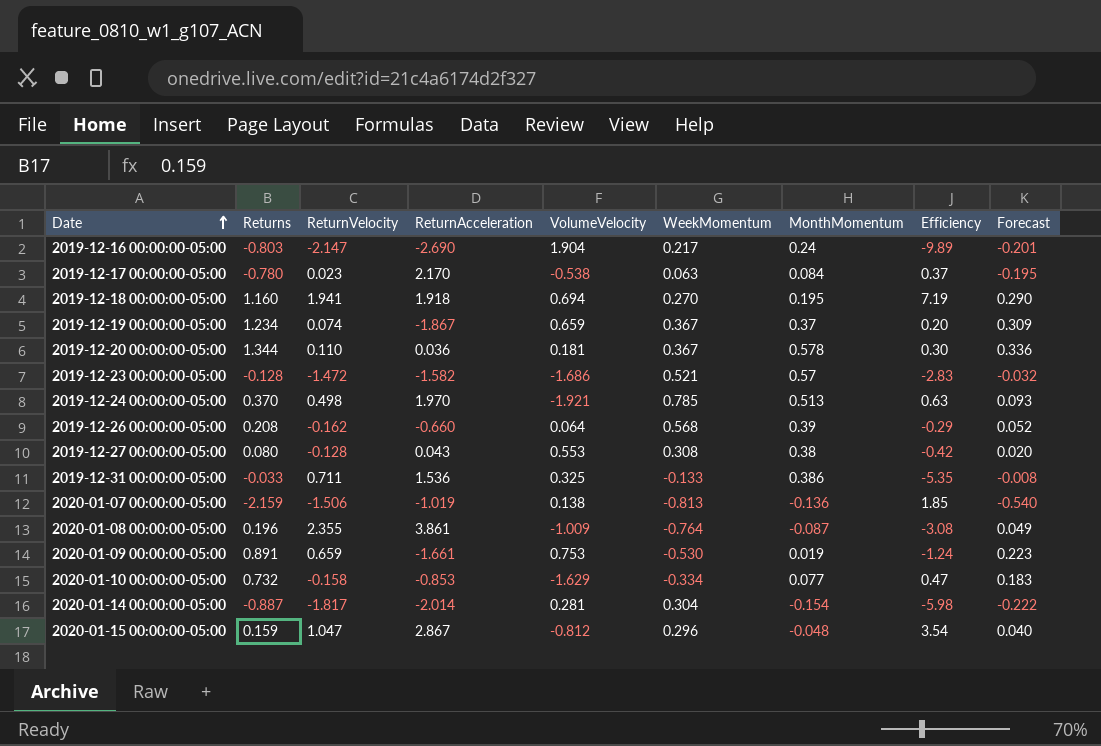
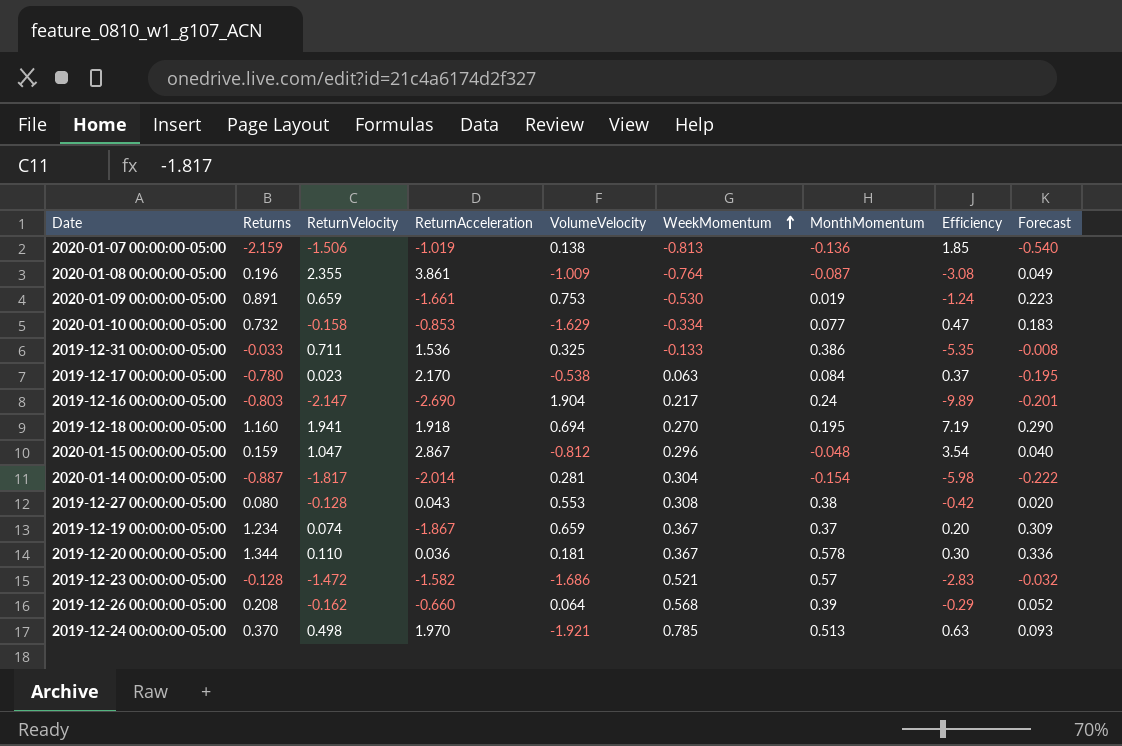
row order: Date ascending -> WeekMomentum ascending

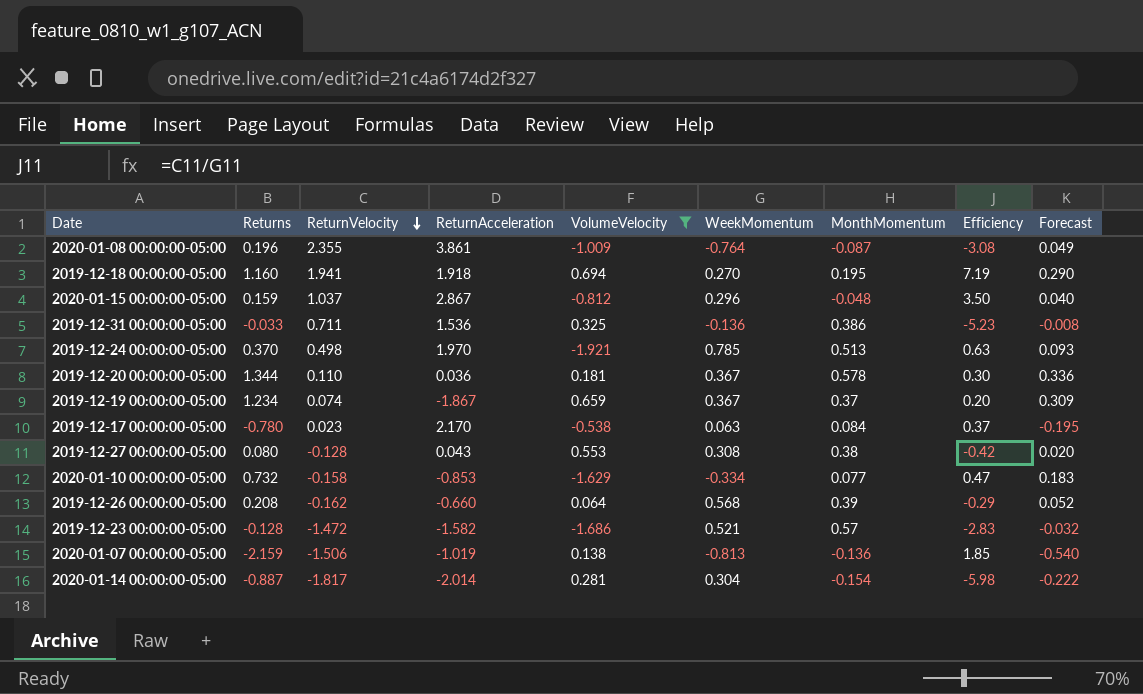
filter: none -> VolumeVelocity <= 0.694
row order: WeekMomentum ascending -> ReturnVelocity descending
2020-01-15 00:00:00-05:00 | ReturnVelocity: 1.047 -> 1.037
2020-01-15 00:00:00-05:00 | Efficiency: 3.54 -> 3.50
2019-12-31 00:00:00-05:00 | WeekMomentum: -0.133 -> -0.136
2019-12-31 00:00:00-05:00 | Efficiency: -5.35 -> -5.23

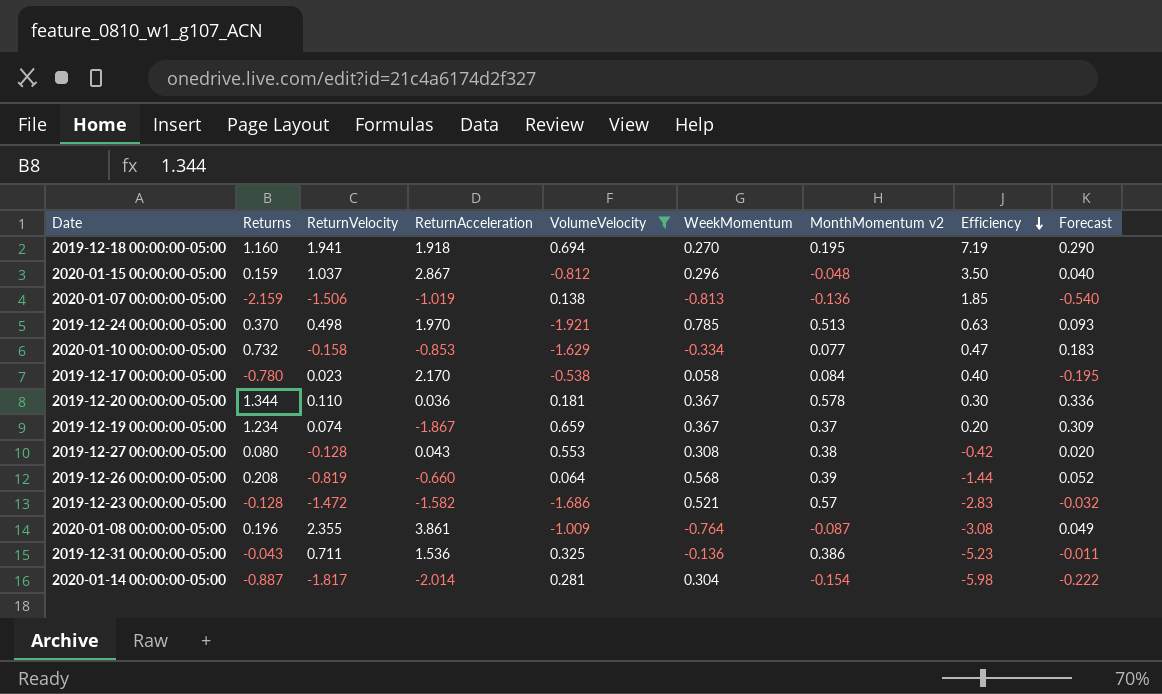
row order: ReturnVelocity descending -> Efficiency descending
column name: MonthMomentum -> MonthMomentum v2
2019-12-17 00:00:00-05:00 | WeekMomentum: 0.063 -> 0.058
2019-12-17 00:00:00-05:00 | Efficiency: 0.37 -> 0.40
2019-12-26 00:00:00-05:00 | ReturnVelocity: -0.162 -> -0.819
2019-12-26 00:00:00-05:00 | Efficiency: -0.29 -> -1.44
2019-12-31 00:00:00-05:00 | Returns: -0.033 -> -0.043
2019-12-31 00:00:00-05:00 | Forecast: -0.008 -> -0.011

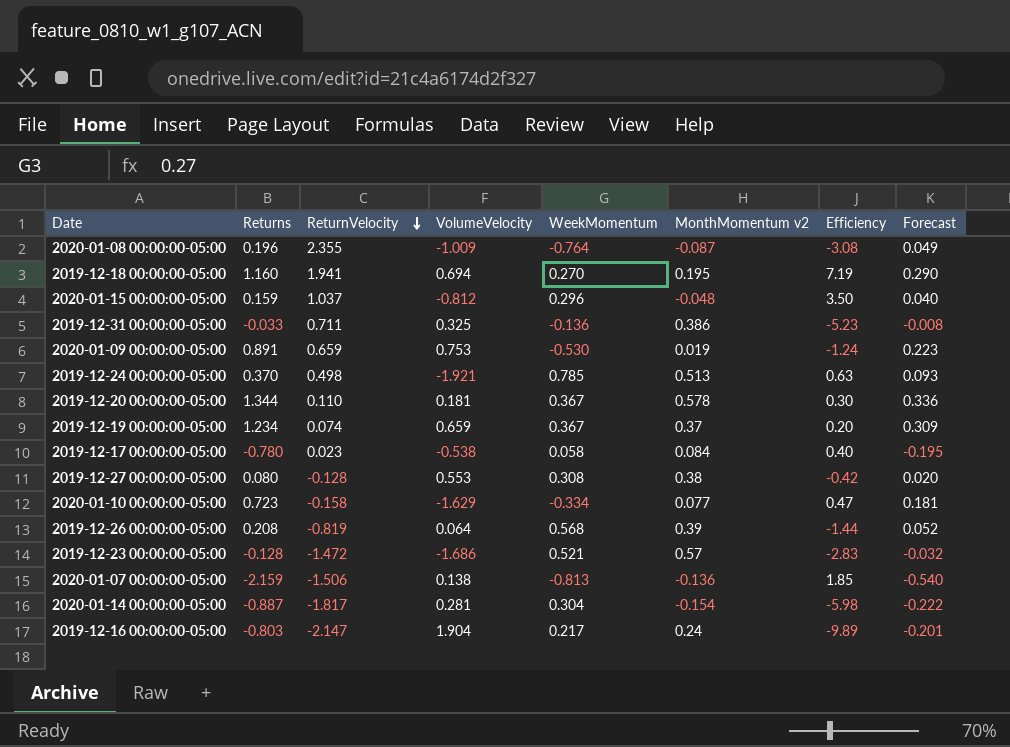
filter: VolumeVelocity <= 0.694 -> none
row order: Efficiency descending -> ReturnVelocity descending
column ReturnAcceleration | position: 4 -> none
2019-12-31 00:00:00-05:00 | Returns: -0.043 -> -0.033
2019-12-31 00:00:00-05:00 | Forecast: -0.011 -> -0.008
2020-01-10 00:00:00-05:00 | Returns: 0.732 -> 0.723
2020-01-10 00:00:00-05:00 | Forecast: 0.183 -> 0.181

